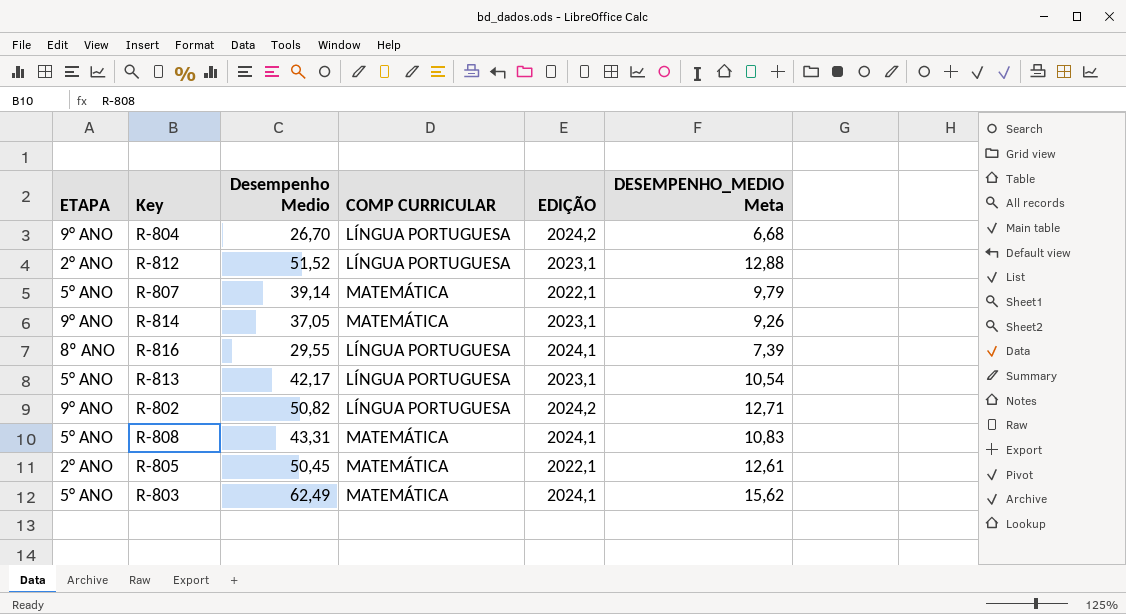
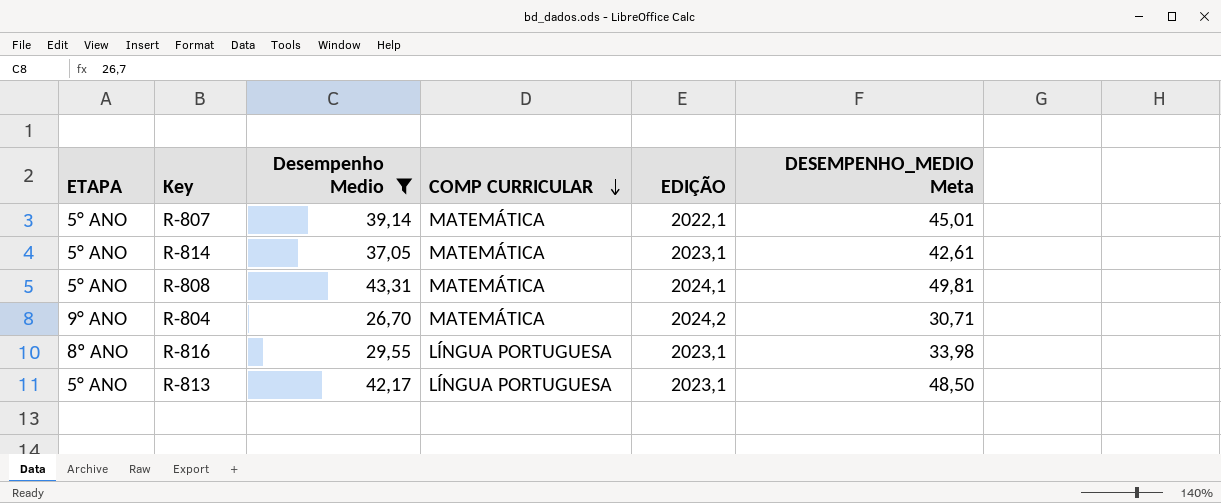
filter: none -> Desempenho Medio <= 43,31
row order: none -> COMP CURRICULAR descending
column DESEMPENHO_MEDIO Meta | formula: [Desempenho Medio] * 0,25 -> [Desempenho Medio] * 1,15
R-814 | ETAPA: 9° ANO -> 5° ANO
R-804 | COMP CURRICULAR: LÍNGUA PORTUGUESA -> MATEMÁTICA
R-816 | EDIÇÃO: 2024,1 -> 2023,1

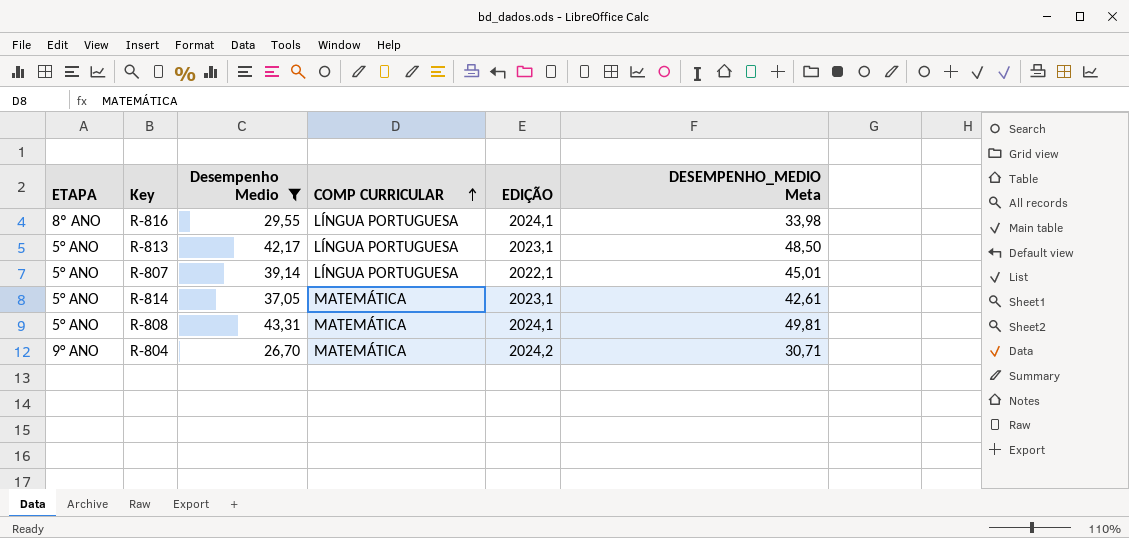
row order: COMP CURRICULAR descending -> COMP CURRICULAR ascending
R-816 | EDIÇÃO: 2023,1 -> 2024,1
R-807 | COMP CURRICULAR: MATEMÁTICA -> LÍNGUA PORTUGUESA

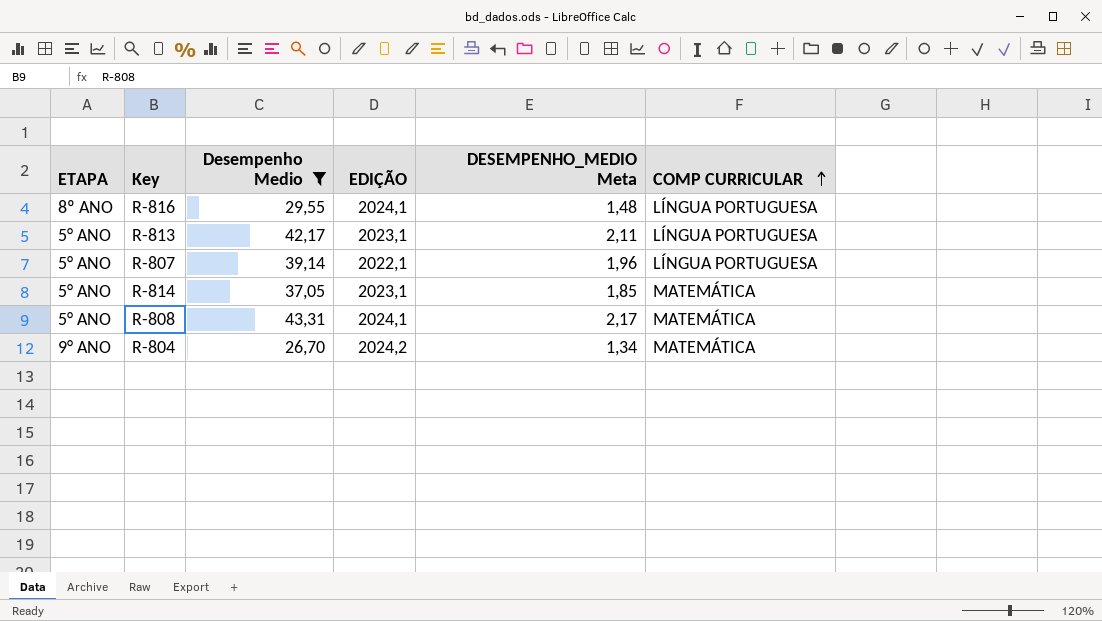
column DESEMPENHO_MEDIO Meta | formula: [Desempenho Medio] * 1,15 -> [Desempenho Medio] * 0,05
column COMP CURRICULAR | position: 4 -> 6

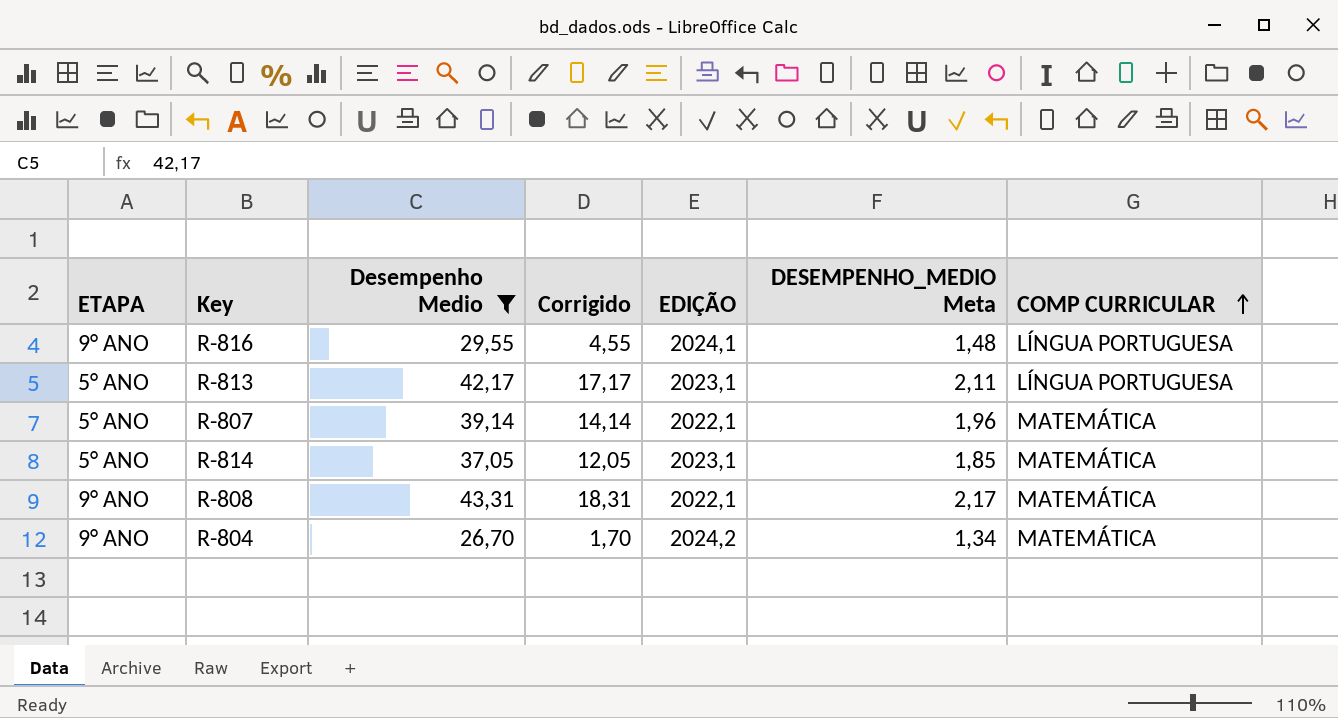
column Corrigido | formula: none -> [Desempenho Medio] - 25
R-816 | ETAPA: 8º ANO -> 9° ANO
R-807 | COMP CURRICULAR: LÍNGUA PORTUGUESA -> MATEMÁTICA
R-808 | ETAPA: 5° ANO -> 9° ANO
R-808 | EDIÇÃO: 2024,1 -> 2022,1

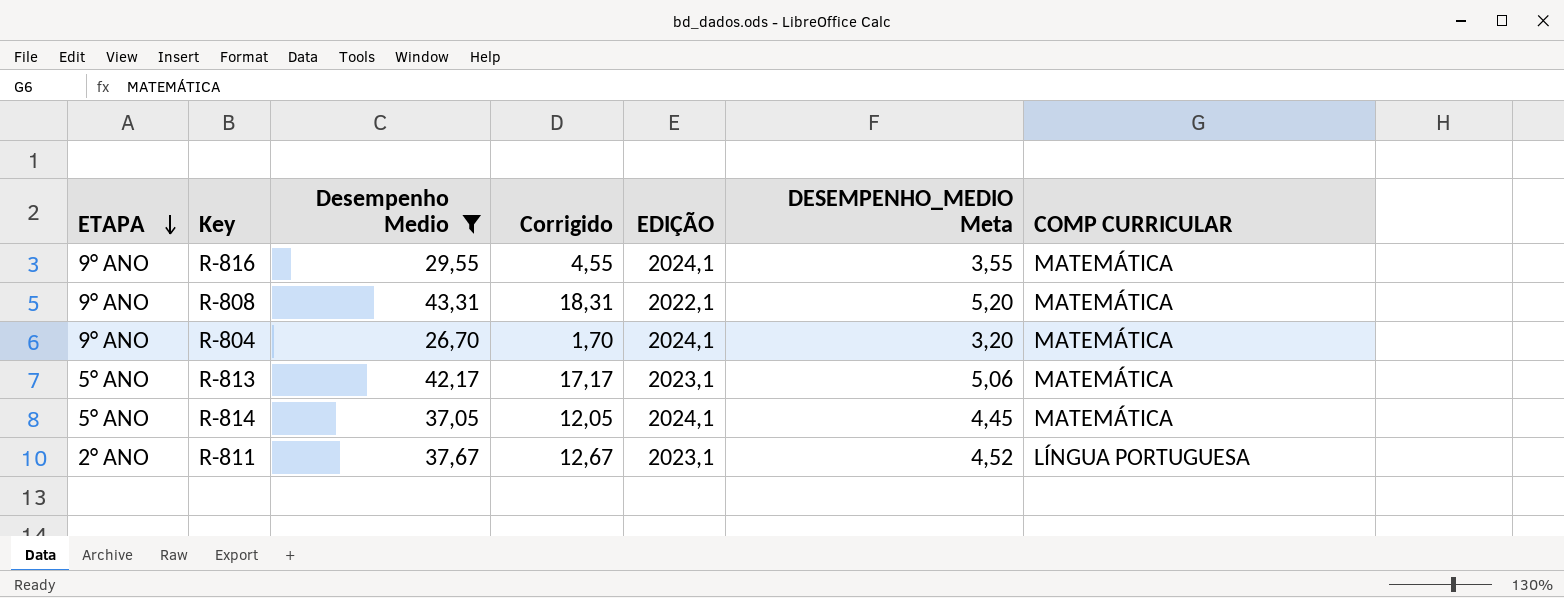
row order: COMP CURRICULAR ascending -> ETAPA descending
column DESEMPENHO_MEDIO Meta | formula: [Desempenho Medio] * 0,05 -> [Desempenho Medio] * 0,12
row R-807: 5° ANO | 39,14 | 14,14 | 2022,1 | 1,96 | MATEMÁTICA -> none
R-816 | COMP CURRICULAR: LÍNGUA PORTUGUESA -> MATEMÁTICA
R-804 | EDIÇÃO: 2024,2 -> 2024,1
R-813 | COMP CURRICULAR: LÍNGUA PORTUGUESA -> MATEMÁTICA
R-814 | EDIÇÃO: 2023,1 -> 2024,1
row R-811: none -> 2° ANO | 37,67 | 12,67 | 2023,1 | 4,52 | LÍNGUA PORTUGUESA

